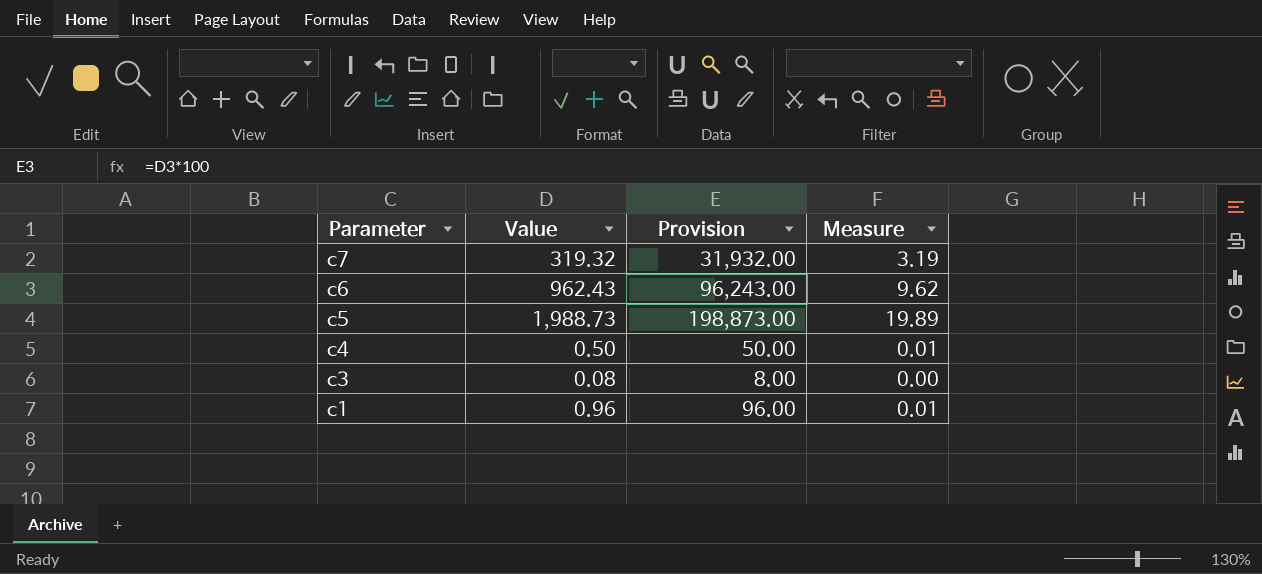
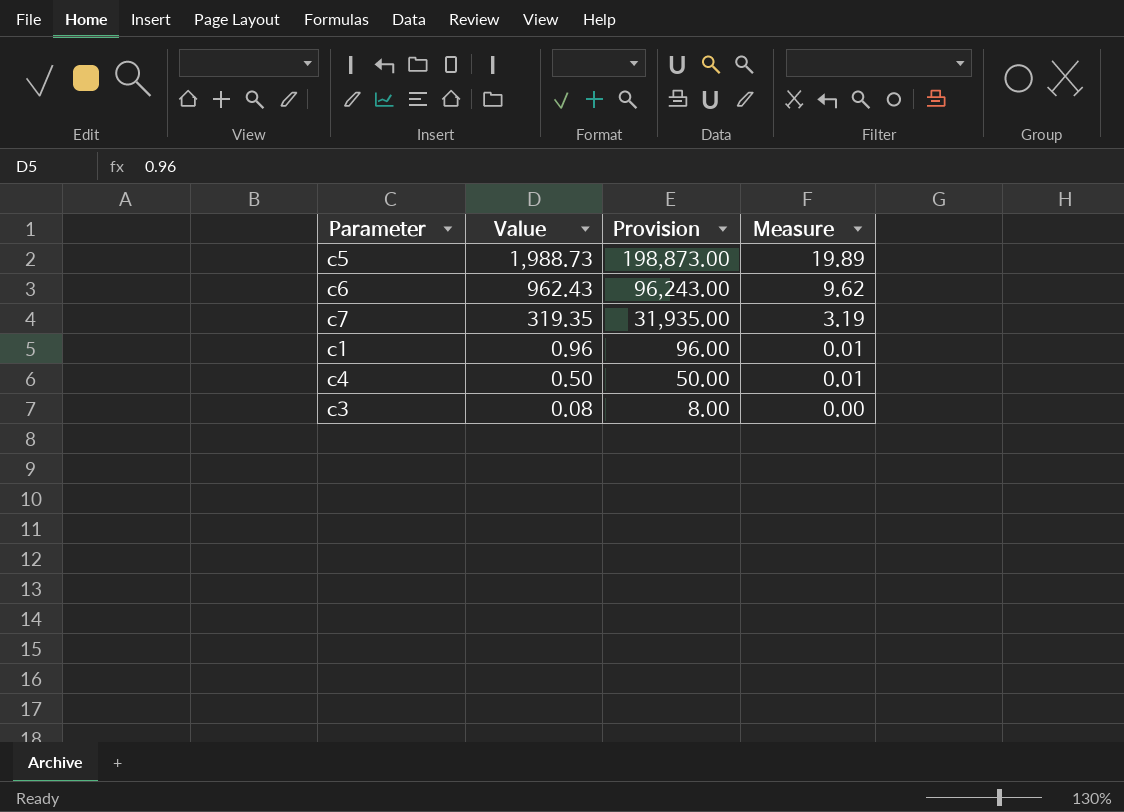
row order: Parameter descending -> Value descending
c7 | Value: 319.32 -> 319.35
c7 | Provision: 31,932.00 -> 31,935.00

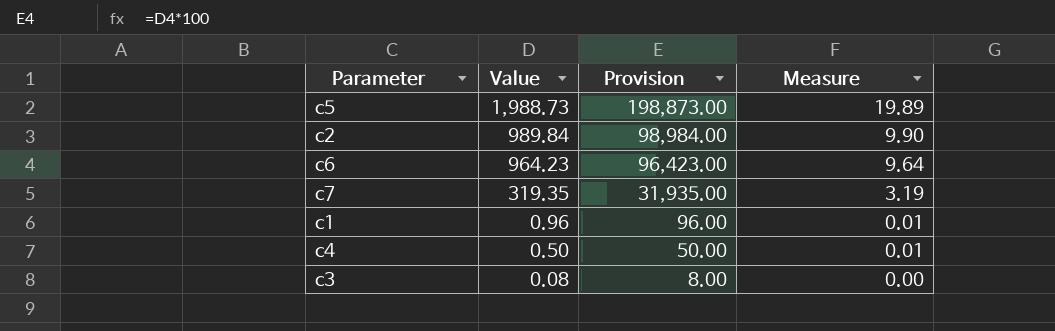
row c2: none -> 989.84 | 98,984.00 | 9.90
c6 | Value: 962.43 -> 964.23
c6 | Provision: 96,243.00 -> 96,423.00
c6 | Measure: 9.62 -> 9.64

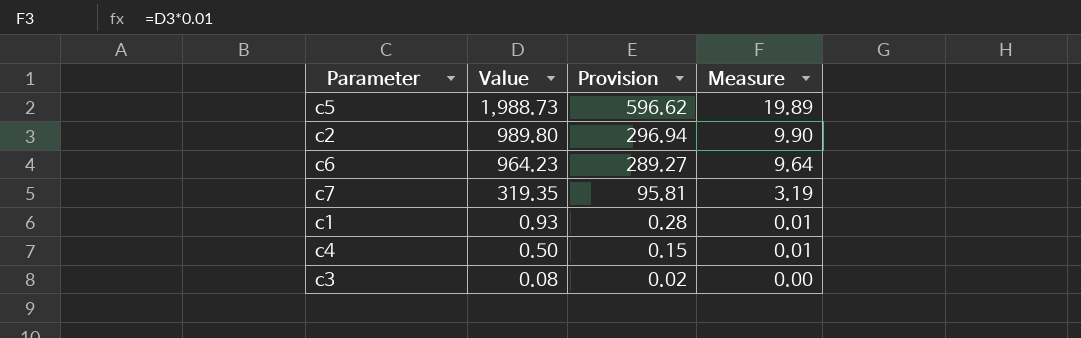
column Provision | formula: [Value] * 100 -> [Value] * 0.3
c2 | Value: 989.84 -> 989.80
c1 | Value: 0.96 -> 0.93

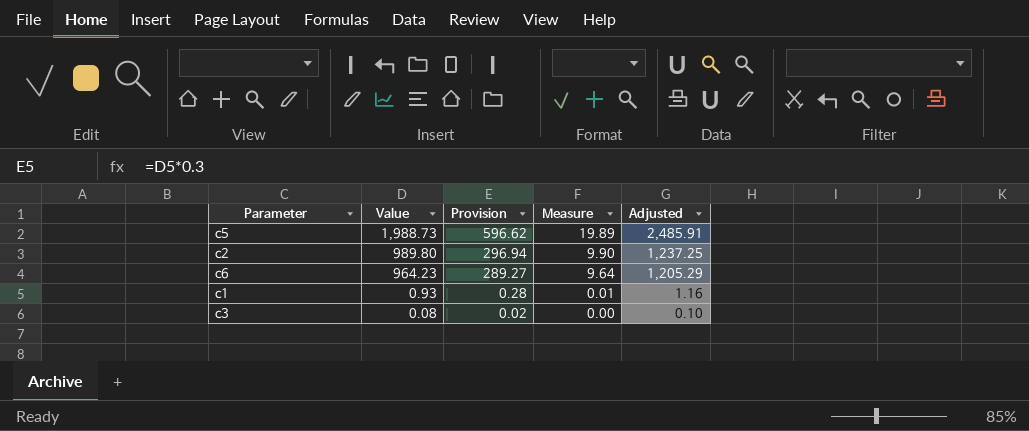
column Adjusted | formula: none -> [Value] * 1.25
row c7: 319.35 | 95.81 | 3.19 -> none
row c4: 0.50 | 0.15 | 0.01 -> none

